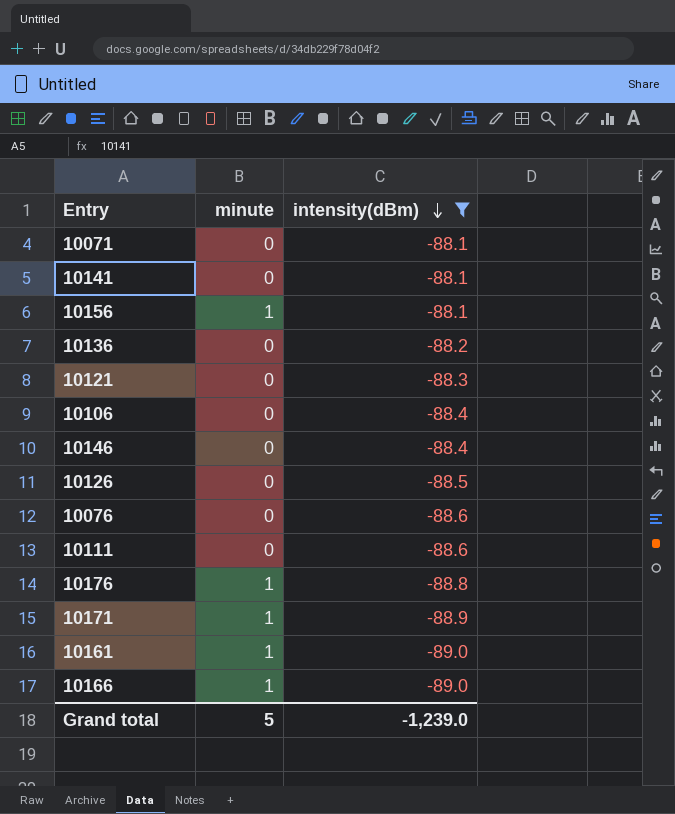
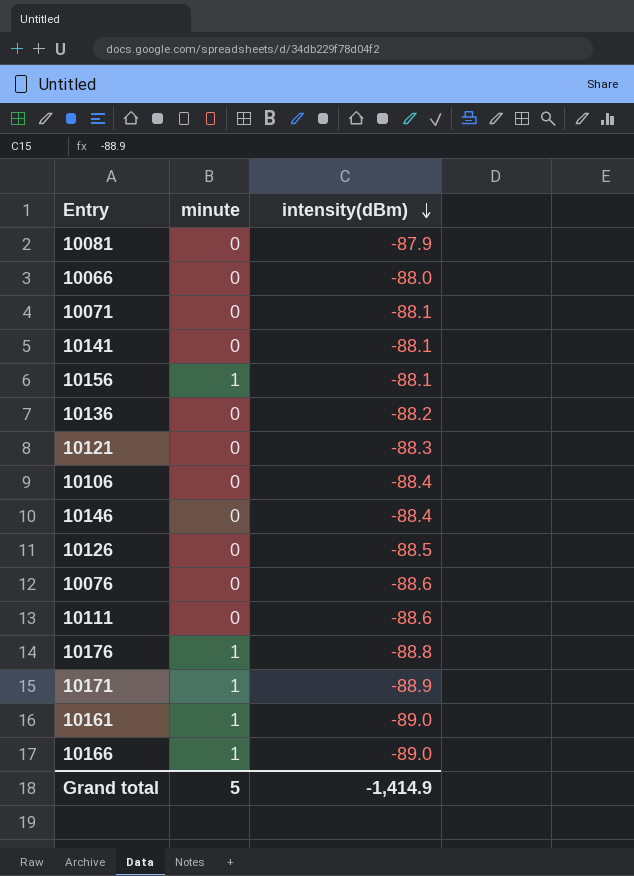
filter: intensity(dBm) <= -88.1 -> none
Grand total | intensity(dBm): -1,239.0 -> -1,414.9

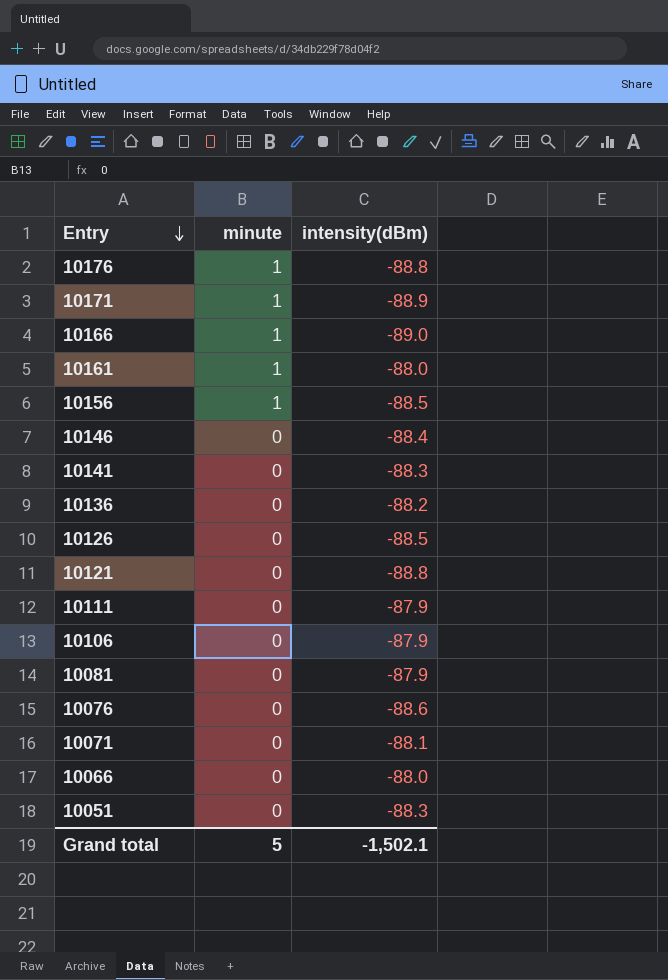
row order: intensity(dBm) descending -> Entry descending
10161 | intensity(dBm): -89.0 -> -88.0
10156 | intensity(dBm): -88.1 -> -88.5
10141 | intensity(dBm): -88.1 -> -88.3
10121 | intensity(dBm): -88.3 -> -88.8
10111 | intensity(dBm): -88.6 -> -87.9
10106 | intensity(dBm): -88.4 -> -87.9
row 10051: none -> 0 | -88.3
Grand total | intensity(dBm): -1,414.9 -> -1,502.1

